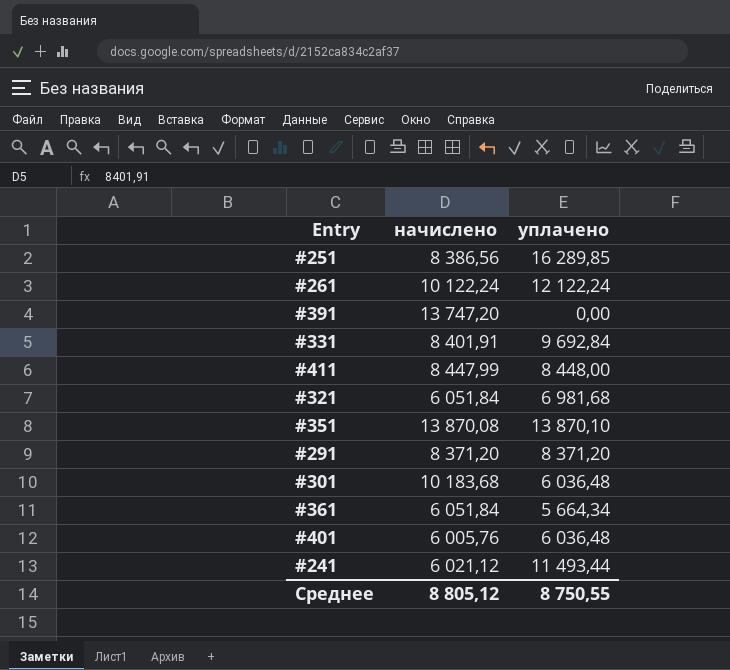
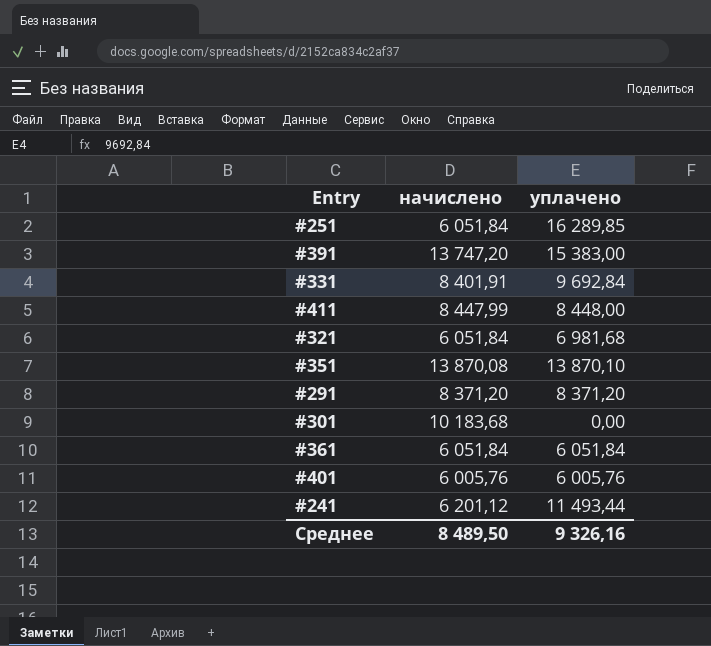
row #261: 10 122,24 | 12 122,24 -> none
#251 | начислено: 8 386,56 -> 6 051,84
#391 | уплачено: 0,00 -> 15 383,00
#301 | уплачено: 6 036,48 -> 0,00
#361 | уплачено: 5 664,34 -> 6 051,84
#401 | уплачено: 6 036,48 -> 6 005,76
#241 | начислено: 6 021,12 -> 6 201,12
Среднее | начислено: 8 805,12 -> 8 489,50
Среднее | уплачено: 8 750,55 -> 9 326,16

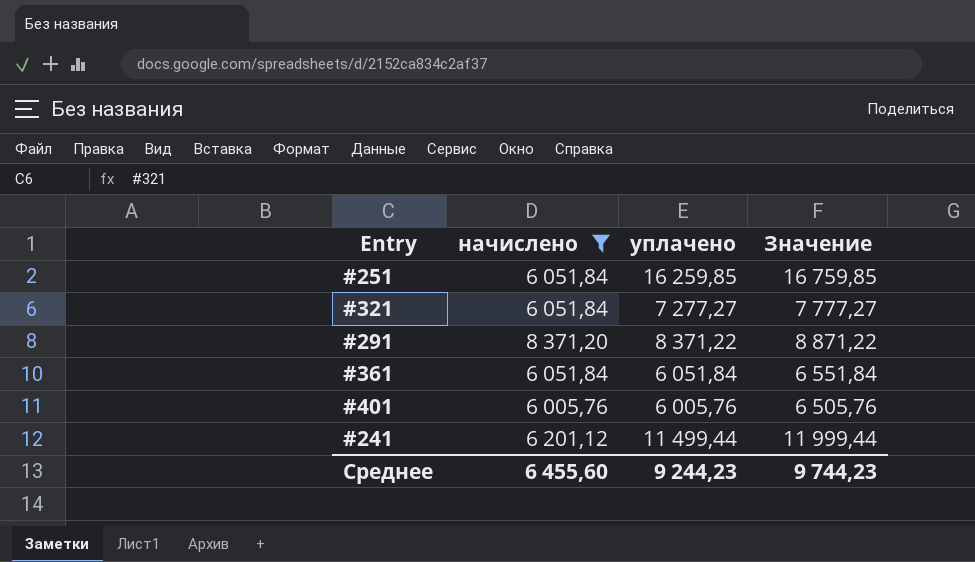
filter: none -> начислено <= 8 371,20
column Значение | formula: none -> [уплачено] + 500
#251 | уплачено: 16 289,85 -> 16 259,85
#321 | уплачено: 6 981,68 -> 7 277,27
#291 | уплачено: 8 371,20 -> 8 371,22
#241 | уплачено: 11 493,44 -> 11 499,44
Среднее | начислено: 8 489,50 -> 6 455,60
Среднее | уплачено: 9 326,16 -> 9 244,23

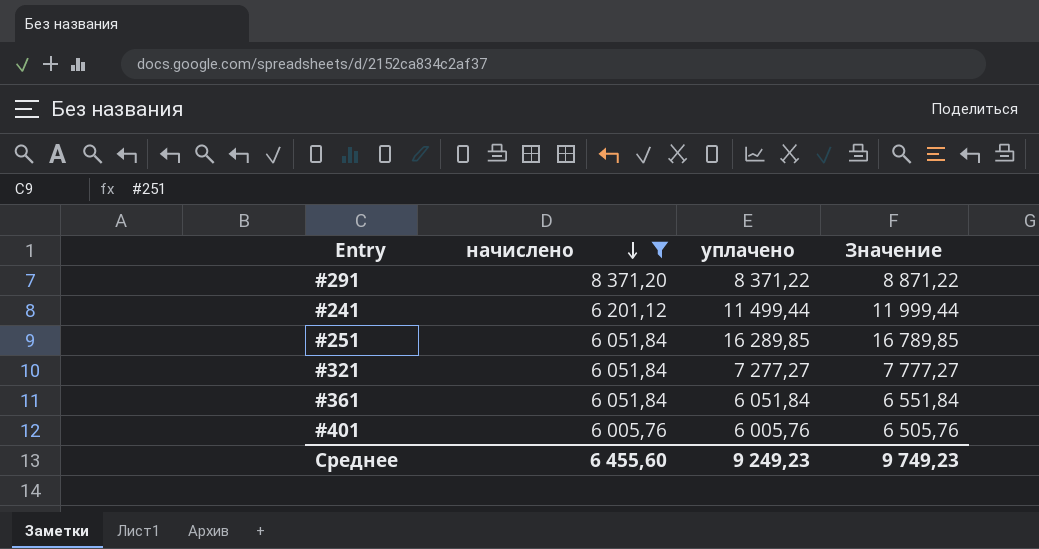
row order: none -> начислено descending
#251 | уплачено: 16 259,85 -> 16 289,85
#251 | Значение: 16 759,85 -> 16 789,85
Среднее | уплачено: 9 244,23 -> 9 249,23
Среднее | Значение: 9 744,23 -> 9 749,23

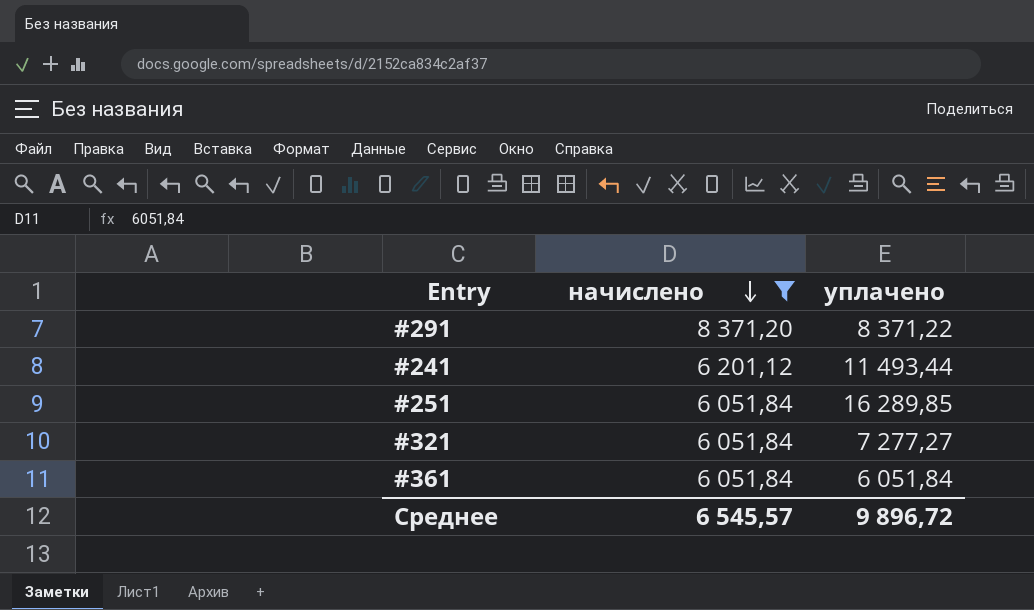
column Значение | formula: [уплачено] + 500 -> none
row #401: 6 005,76 | 6 005,76 | 6 505,76 -> none
#241 | уплачено: 11 499,44 -> 11 493,44
Среднее | начислено: 6 455,60 -> 6 545,57
Среднее | уплачено: 9 249,23 -> 9 896,72

